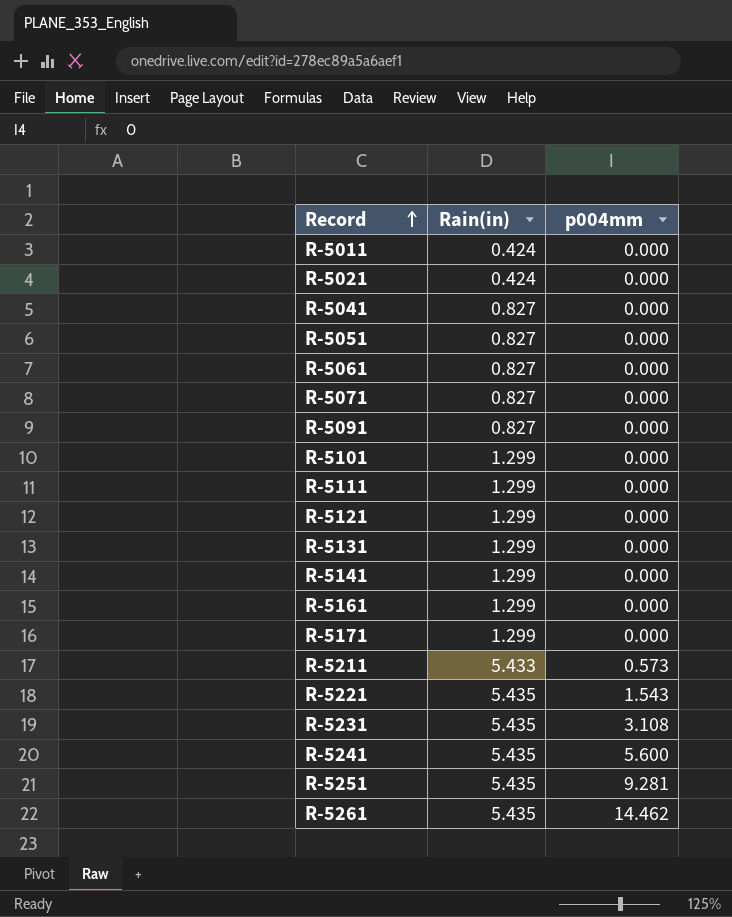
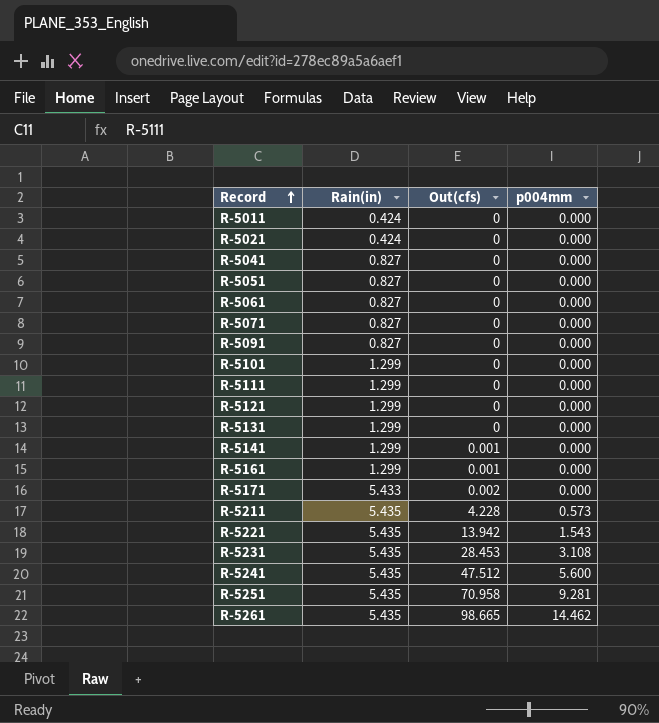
column Out(cfs) | position: none -> 3
R-5171 | Rain(in): 1.299 -> 5.433
R-5211 | Rain(in): 5.433 -> 5.435

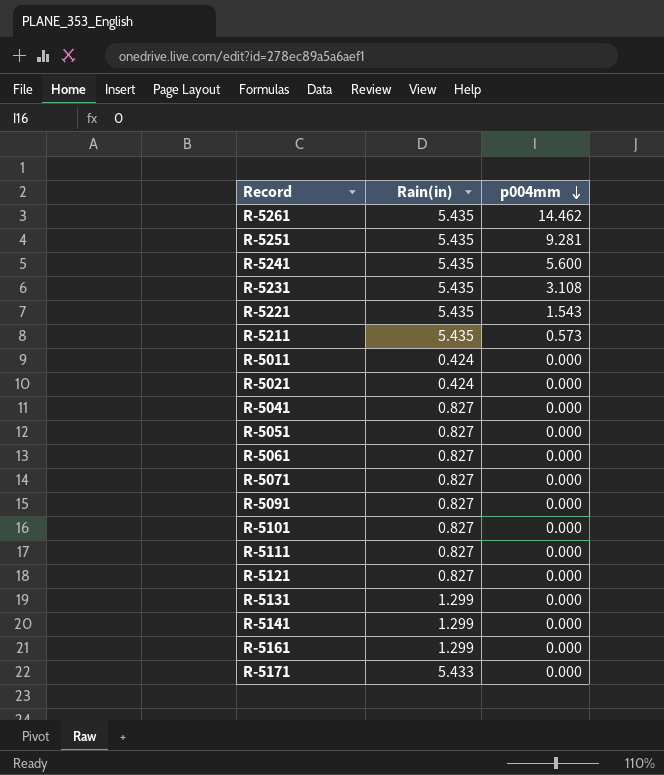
row order: Record ascending -> p004mm descending
column Out(cfs) | position: 3 -> none
R-5101 | Rain(in): 1.299 -> 0.827
R-5111 | Rain(in): 1.299 -> 0.827
R-5121 | Rain(in): 1.299 -> 0.827

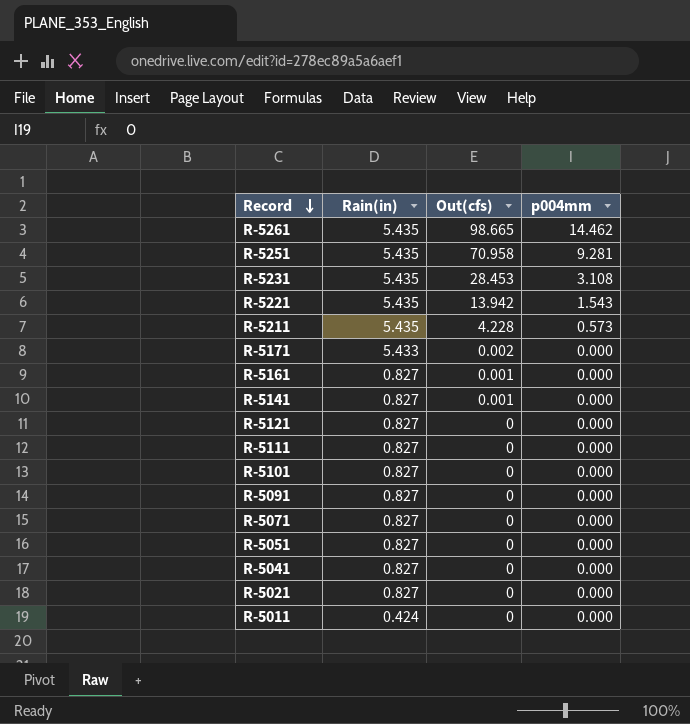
row order: p004mm descending -> Record descending
column Out(cfs) | position: none -> 3
row R-5241: 5.435 | 5.600 -> none
row R-5061: 0.827 | 0.000 -> none
row R-5131: 1.299 | 0.000 -> none
R-5161 | Rain(in): 1.299 -> 0.827
R-5141 | Rain(in): 1.299 -> 0.827
R-5021 | Rain(in): 0.424 -> 0.827

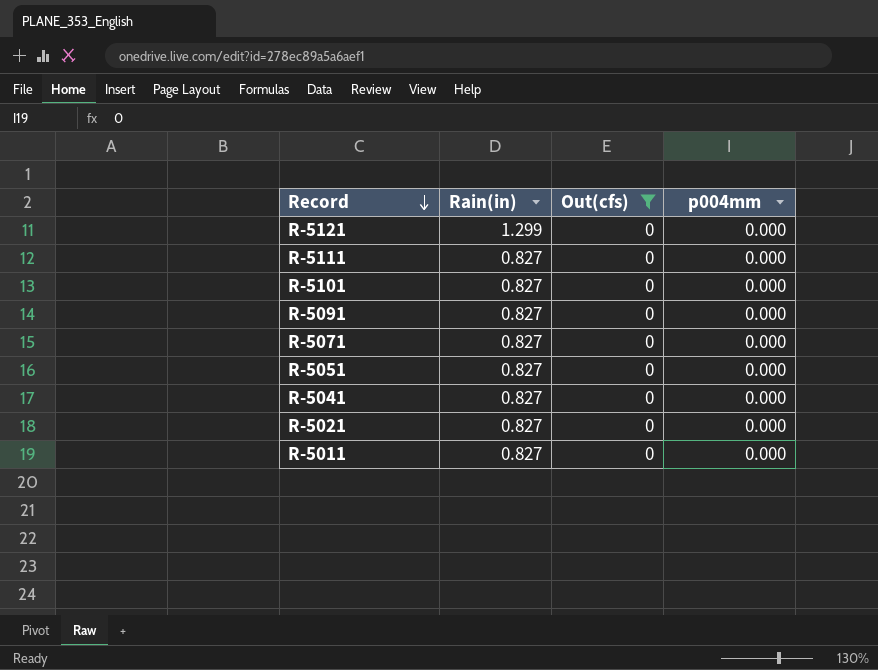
filter: none -> Out(cfs) = 0
R-5121 | Rain(in): 0.827 -> 1.299
R-5011 | Rain(in): 0.424 -> 0.827

